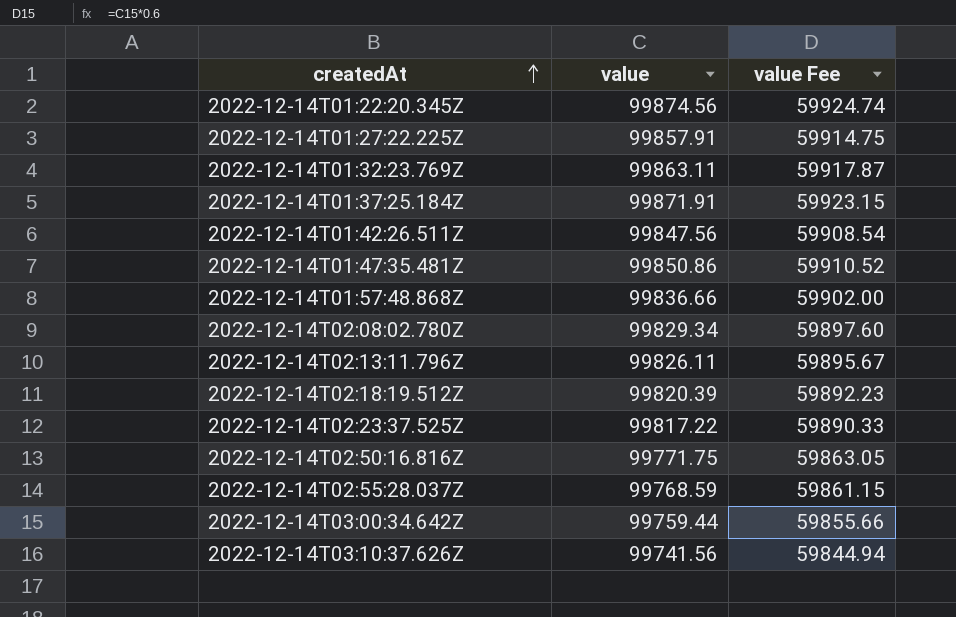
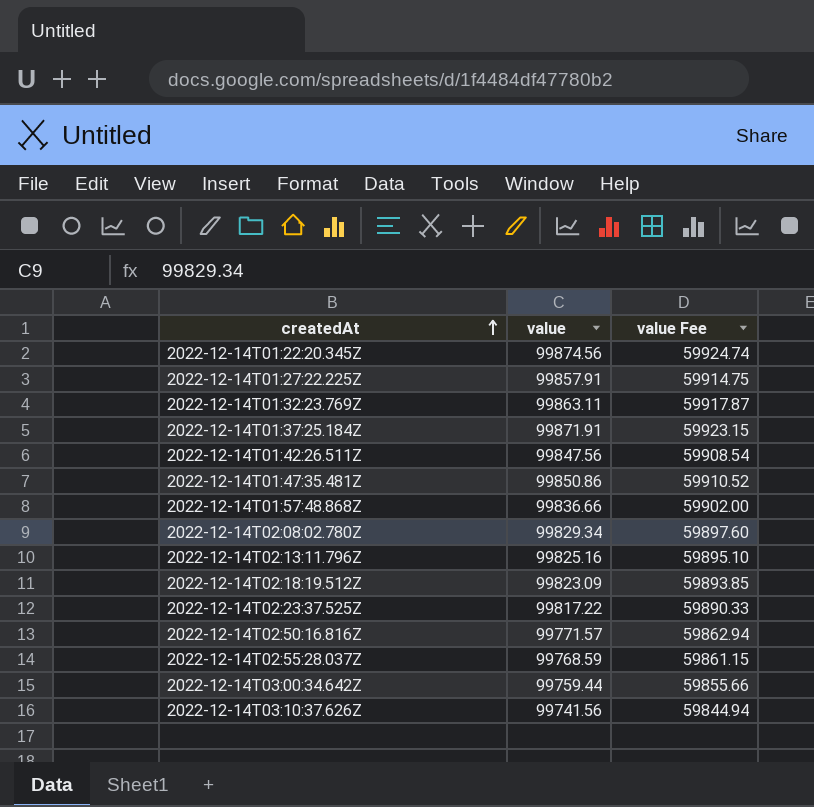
2022-12-14T02:13:11.796Z | value: 99826.11 -> 99825.16
2022-12-14T02:13:11.796Z | value Fee: 59895.67 -> 59895.10
2022-12-14T02:18:19.512Z | value: 99820.39 -> 99823.09
2022-12-14T02:18:19.512Z | value Fee: 59892.23 -> 59893.85
2022-12-14T02:50:16.816Z | value: 99771.75 -> 99771.57
2022-12-14T02:50:16.816Z | value Fee: 59863.05 -> 59862.94

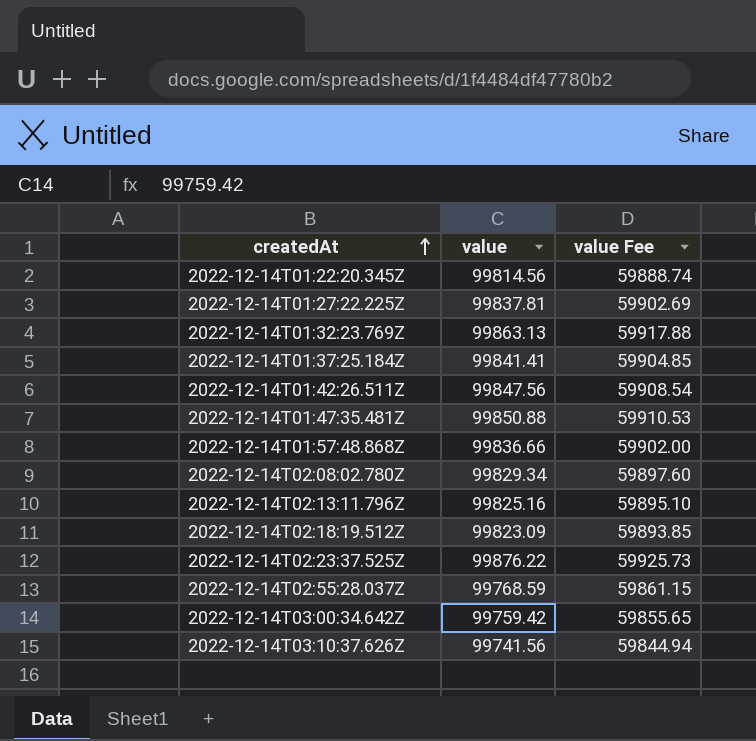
row 2022-12-14T02:50:16.816Z: 99771.57 | 59862.94 -> none
2022-12-14T01:22:20.345Z | value: 99874.56 -> 99814.56
2022-12-14T01:22:20.345Z | value Fee: 59924.74 -> 59888.74
2022-12-14T01:27:22.225Z | value: 99857.91 -> 99837.81
2022-12-14T01:27:22.225Z | value Fee: 59914.75 -> 59902.69
2022-12-14T01:32:23.769Z | value: 99863.11 -> 99863.13
2022-12-14T01:32:23.769Z | value Fee: 59917.87 -> 59917.88
2022-12-14T01:37:25.184Z | value: 99871.91 -> 99841.41
2022-12-14T01:37:25.184Z | value Fee: 59923.15 -> 59904.85
2022-12-14T01:47:35.481Z | value: 99850.86 -> 99850.88
2022-12-14T01:47:35.481Z | value Fee: 59910.52 -> 59910.53
2022-12-14T02:23:37.525Z | value: 99817.22 -> 99876.22
2022-12-14T02:23:37.525Z | value Fee: 59890.33 -> 59925.73
2022-12-14T03:00:34.642Z | value: 99759.44 -> 99759.42
2022-12-14T03:00:34.642Z | value Fee: 59855.66 -> 59855.65

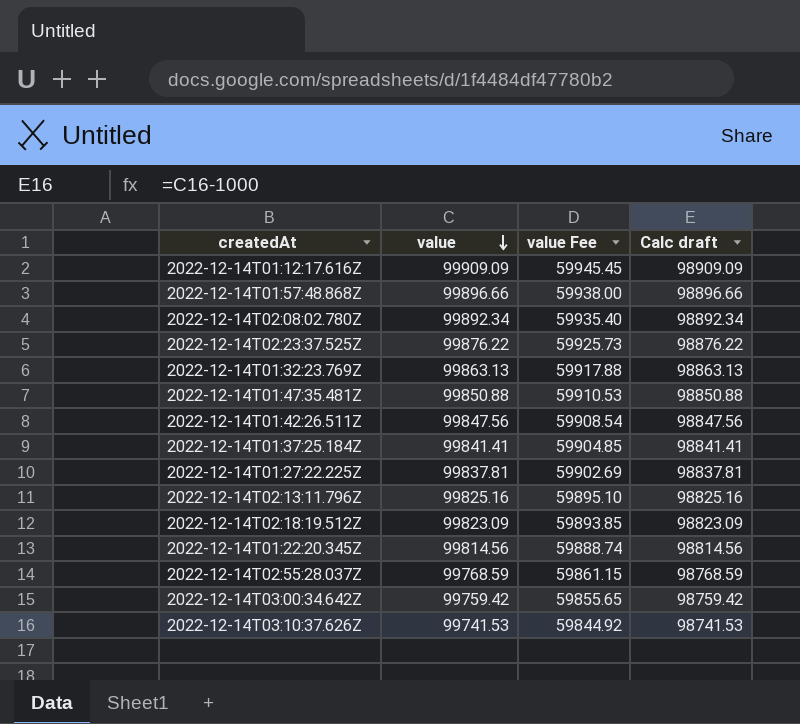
row order: createdAt ascending -> value descending
column Calc draft | formula: none -> [value] - 1000
row 2022-12-14T01:12:17.616Z: none -> 99909.09 | 59945.45 | 98909.09
2022-12-14T01:57:48.868Z | value: 99836.66 -> 99896.66
2022-12-14T01:57:48.868Z | value Fee: 59902.00 -> 59938.00
2022-12-14T02:08:02.780Z | value: 99829.34 -> 99892.34
2022-12-14T02:08:02.780Z | value Fee: 59897.60 -> 59935.40
2022-12-14T03:10:37.626Z | value: 99741.56 -> 99741.53
2022-12-14T03:10:37.626Z | value Fee: 59844.94 -> 59844.92

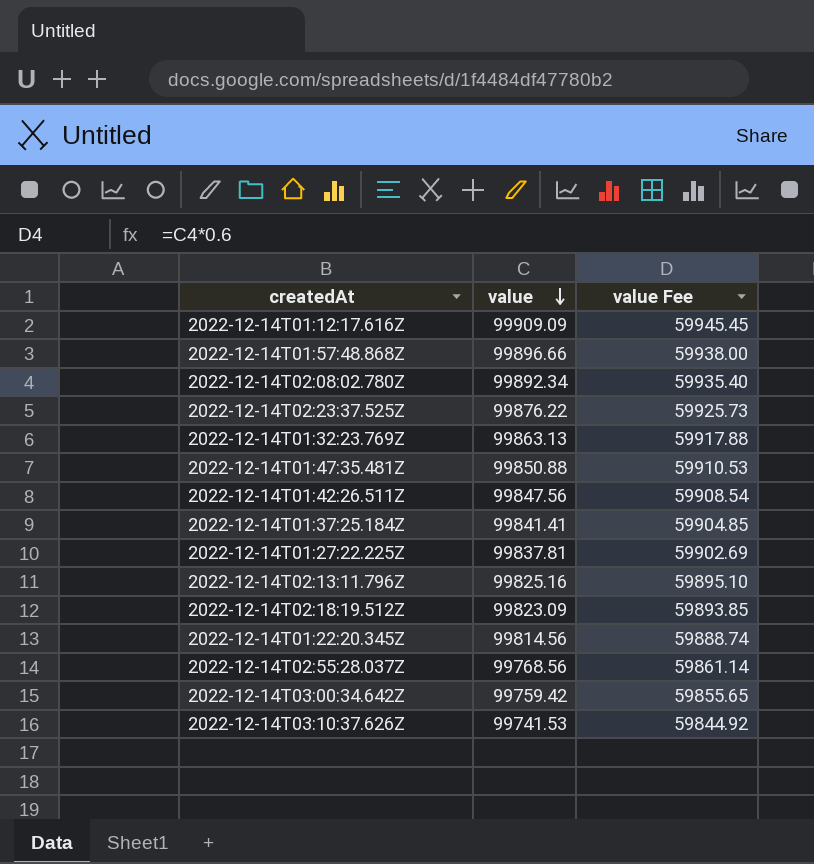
column Calc draft | formula: [value] - 1000 -> none
2022-12-14T02:55:28.037Z | value: 99768.59 -> 99768.56
2022-12-14T02:55:28.037Z | value Fee: 59861.15 -> 59861.14

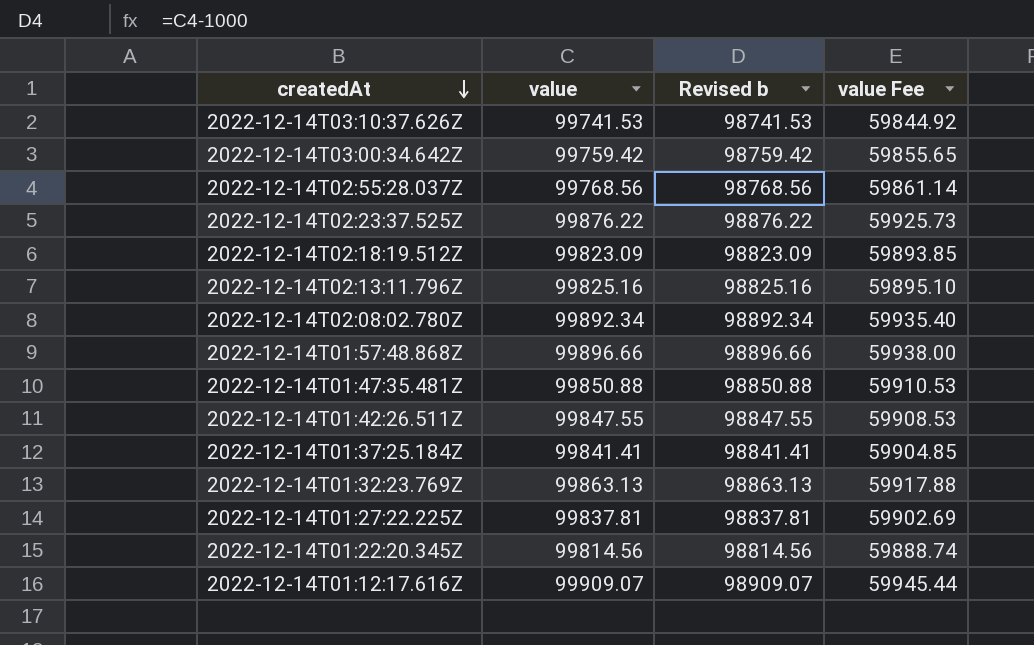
row order: value descending -> createdAt descending
column Revised b | formula: none -> [value] - 1000
2022-12-14T01:42:26.511Z | value: 99847.56 -> 99847.55
2022-12-14T01:42:26.511Z | value Fee: 59908.54 -> 59908.53
2022-12-14T01:12:17.616Z | value: 99909.09 -> 99909.07
2022-12-14T01:12:17.616Z | value Fee: 59945.45 -> 59945.44

